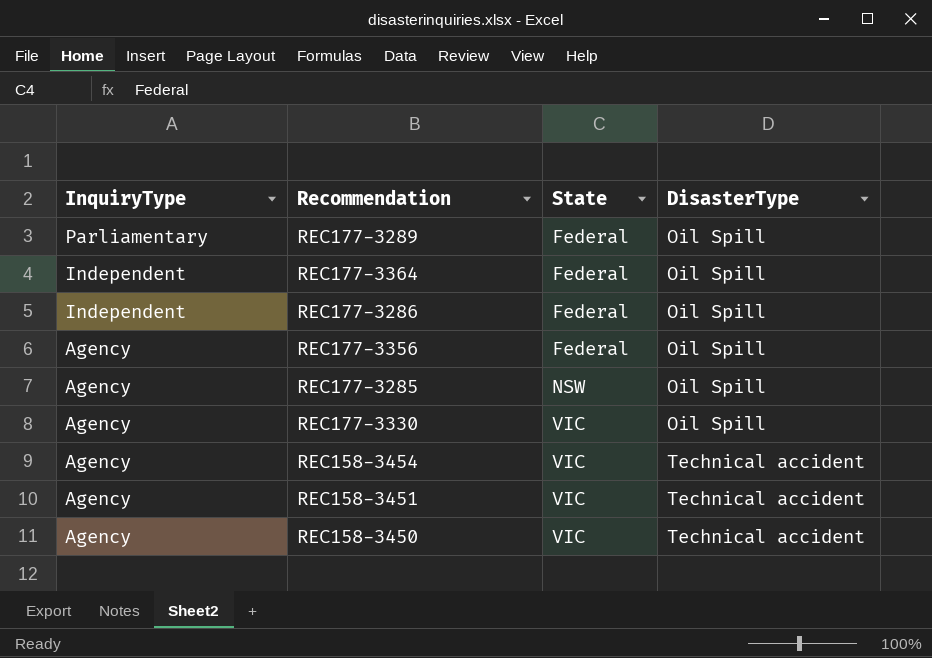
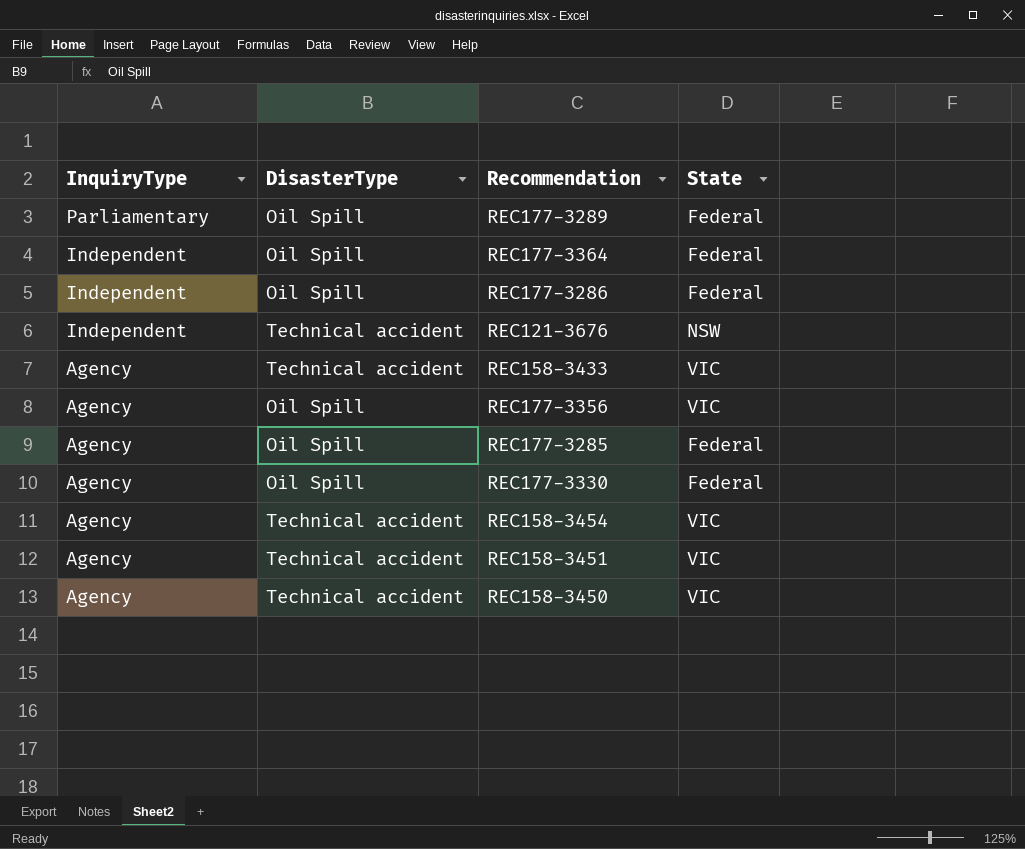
column DisasterType | position: 4 -> 2
row REC121-3676: none -> Independent | Technical accident | NSW
row REC158-3433: none -> Agency | Technical accident | VIC
REC177-3356 | State: Federal -> VIC
REC177-3285 | State: NSW -> Federal
REC177-3330 | State: VIC -> Federal

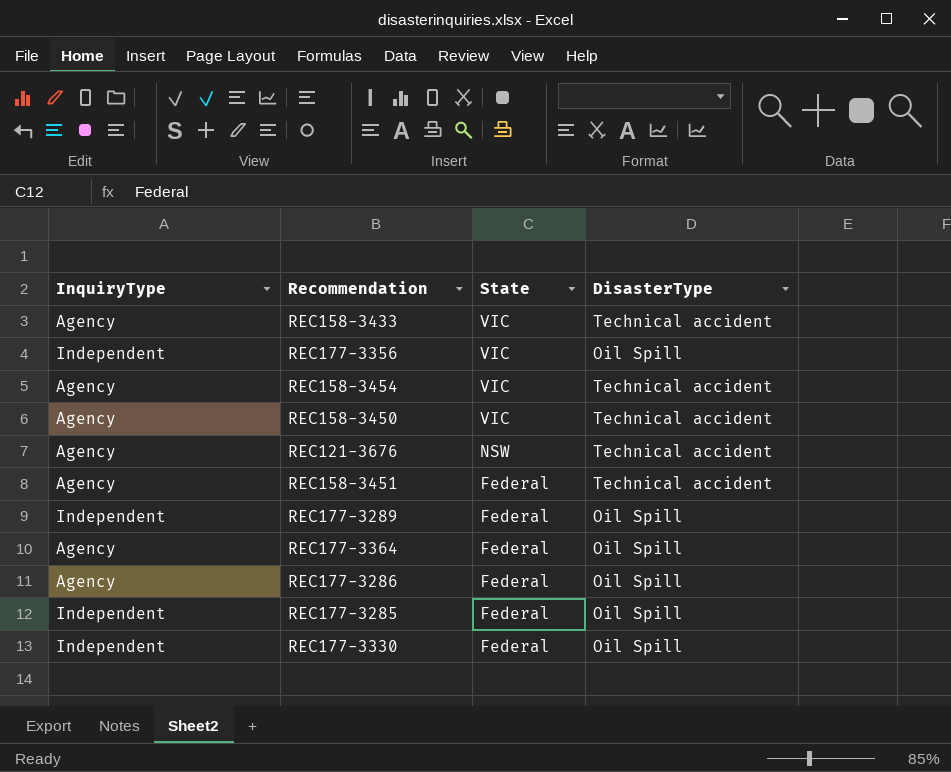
row order: InquiryType descending -> State descending
column DisasterType | position: 2 -> 4
REC177-3356 | InquiryType: Agency -> Independent
REC121-3676 | InquiryType: Independent -> Agency
REC158-3451 | State: VIC -> Federal
REC177-3289 | InquiryType: Parliamentary -> Independent
REC177-3364 | InquiryType: Independent -> Agency
REC177-3286 | InquiryType: Independent -> Agency
REC177-3285 | InquiryType: Agency -> Independent
REC177-3330 | InquiryType: Agency -> Independent

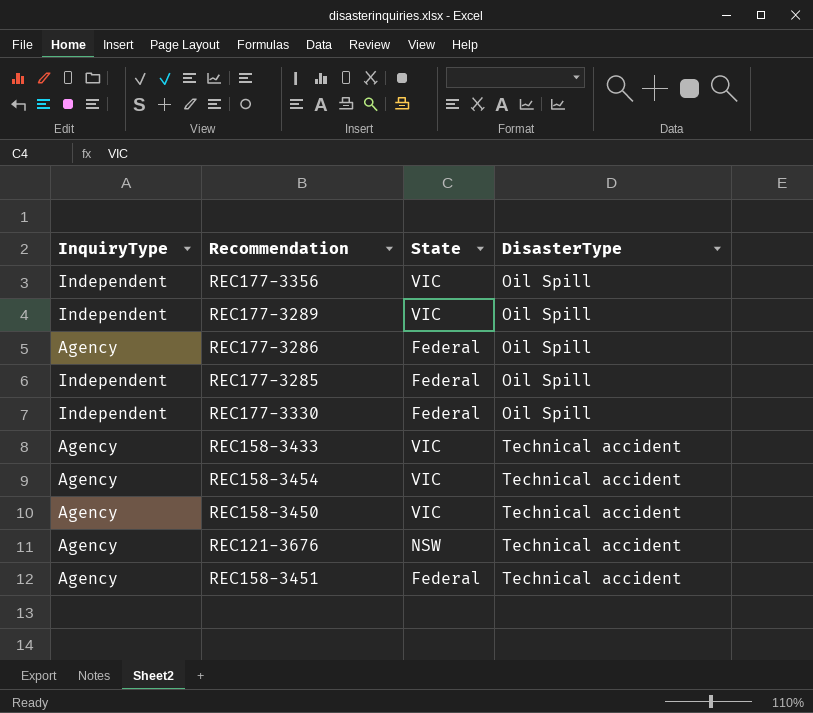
row order: State descending -> DisasterType ascending
row REC177-3364: Agency | Federal | Oil Spill -> none
REC177-3289 | State: Federal -> VIC

